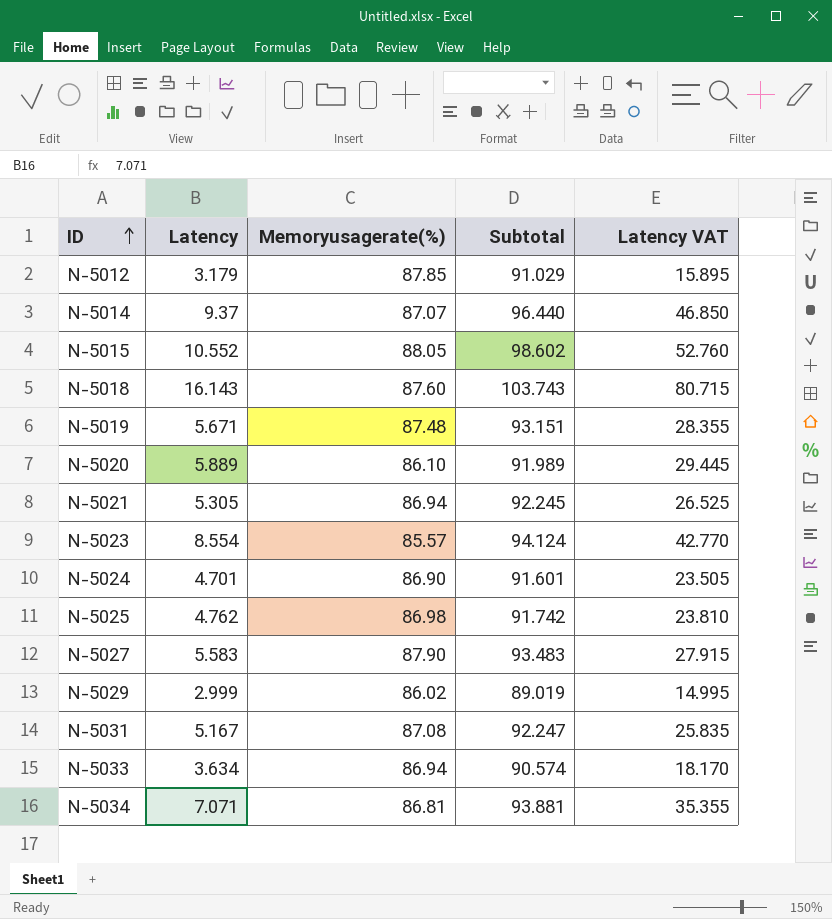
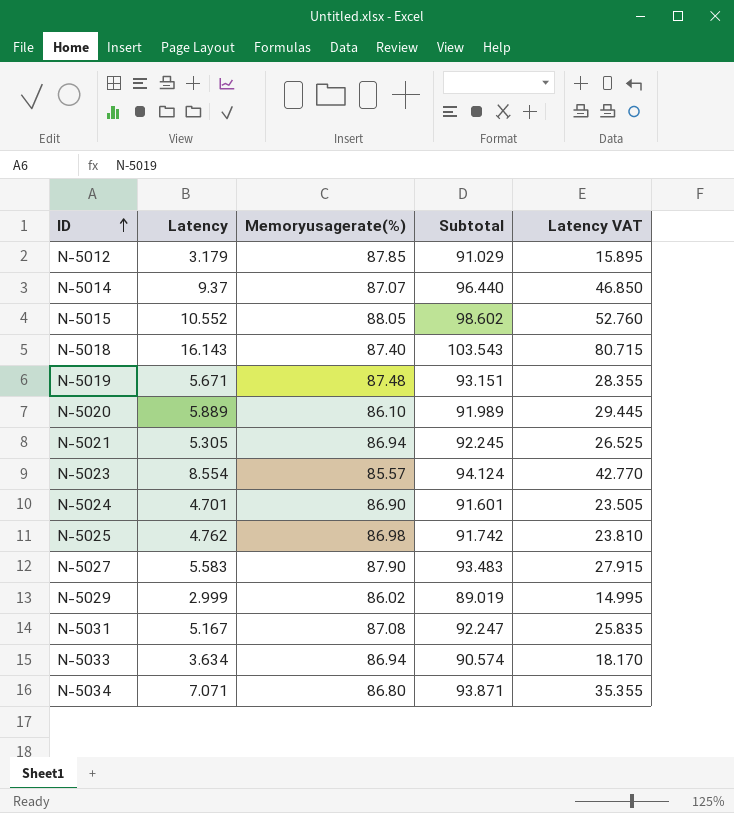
N-5018 | Memoryusagerate(%): 87.60 -> 87.40
N-5018 | Subtotal: 103.743 -> 103.543
N-5034 | Memoryusagerate(%): 86.81 -> 86.80
N-5034 | Subtotal: 93.881 -> 93.871

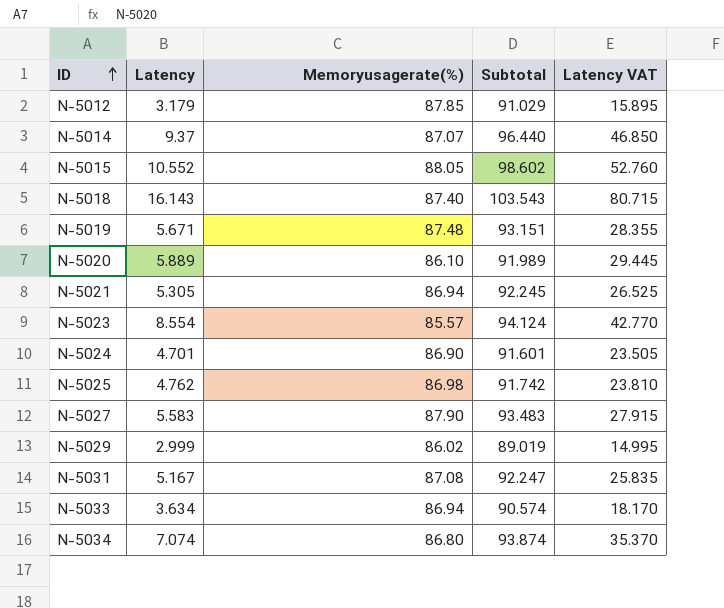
N-5034 | Latency: 7.071 -> 7.074
N-5034 | Subtotal: 93.871 -> 93.874
N-5034 | Latency VAT: 35.355 -> 35.370

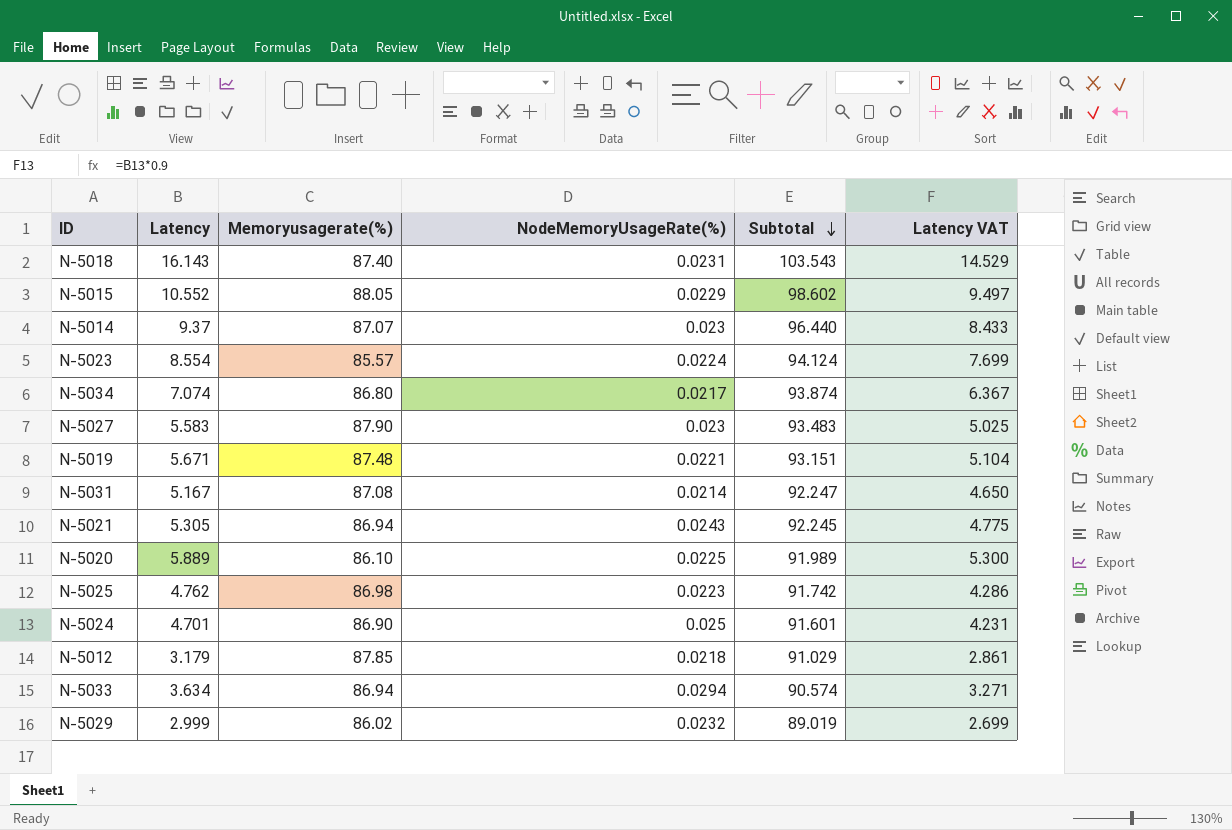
row order: ID ascending -> Subtotal descending
column NodeMemoryUsageRate(%) | position: none -> 4
column Latency VAT | formula: [Latency] * 5 -> [Latency] * 0.9

